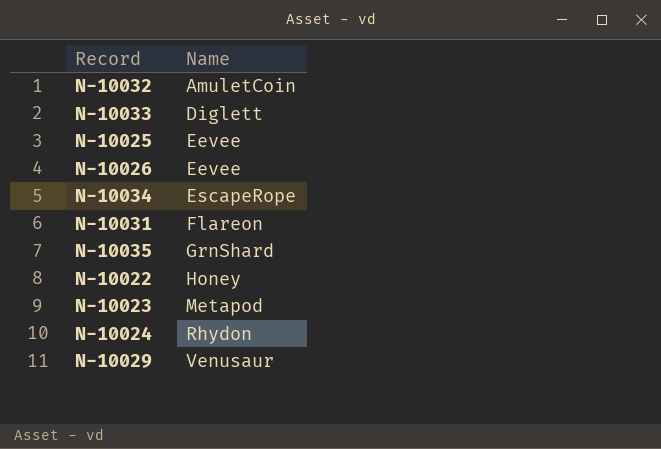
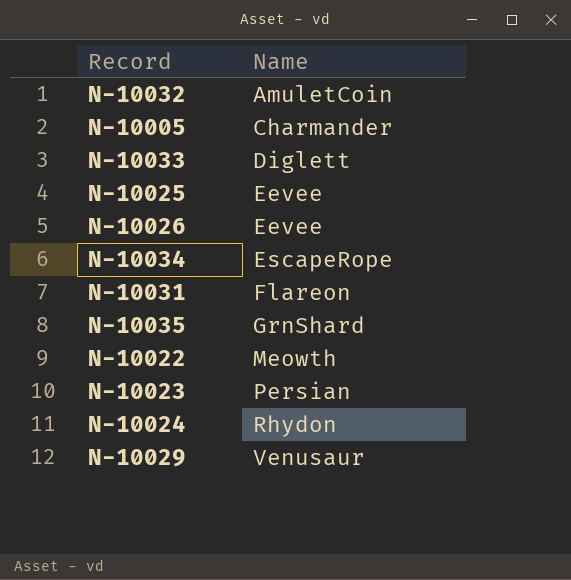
row N-10005: none -> Charmander
N-10022 | Name: Honey -> Meowth
N-10023 | Name: Metapod -> Persian

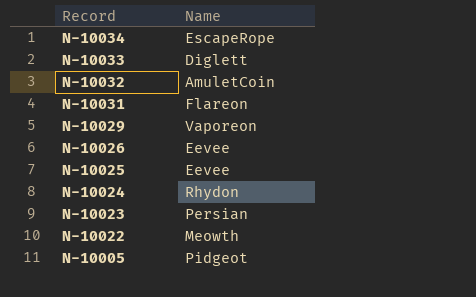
row order: Name ascending -> Record descending
row N-10035: GrnShard -> none
N-10029 | Name: Venusaur -> Vaporeon
N-10005 | Name: Charmander -> Pidgeot

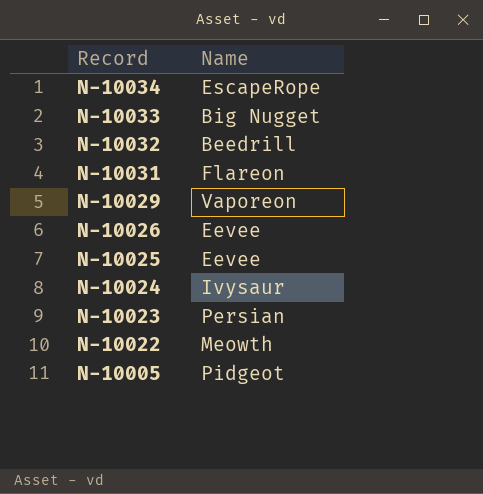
N-10033 | Name: Diglett -> Big Nugget
N-10032 | Name: AmuletCoin -> Beedrill
N-10024 | Name: Rhydon -> Ivysaur

